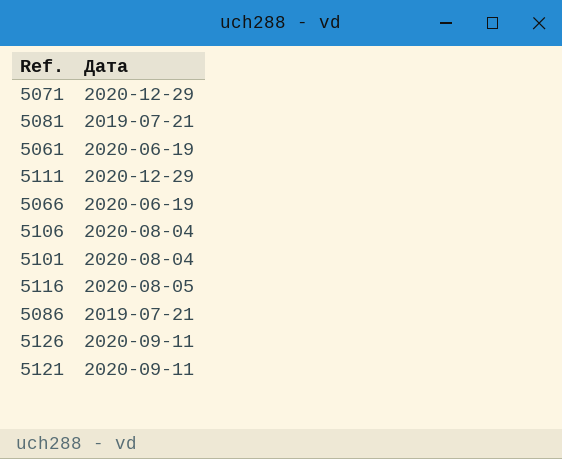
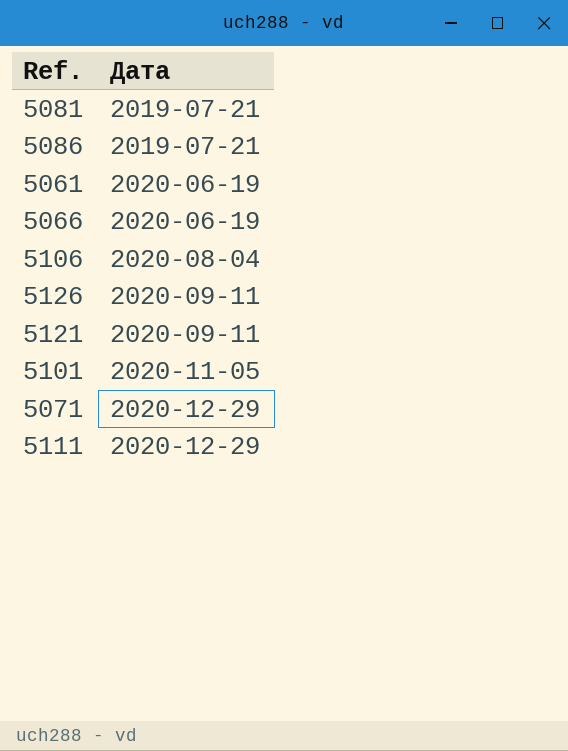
row order: none -> Дата ascending
row 5116: 2020-08-05 -> none
5101 | Дата: 2020-08-04 -> 2020-11-05

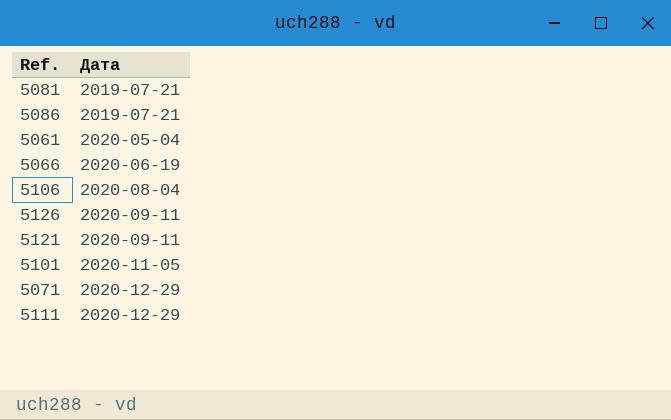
5061 | Дата: 2020-06-19 -> 2020-05-04

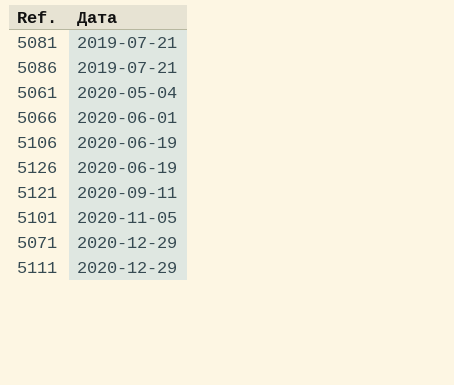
5066 | Дата: 2020-06-19 -> 2020-06-01
5106 | Дата: 2020-08-04 -> 2020-06-19
5126 | Дата: 2020-09-11 -> 2020-06-19

